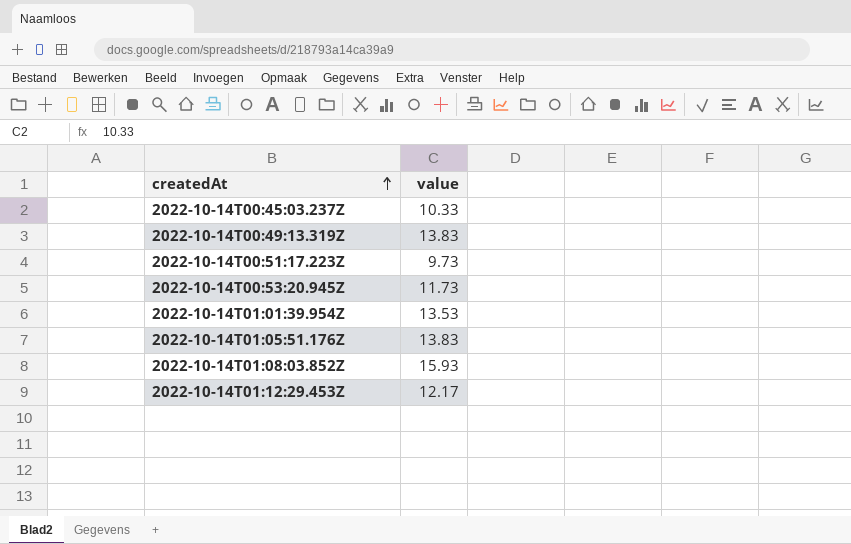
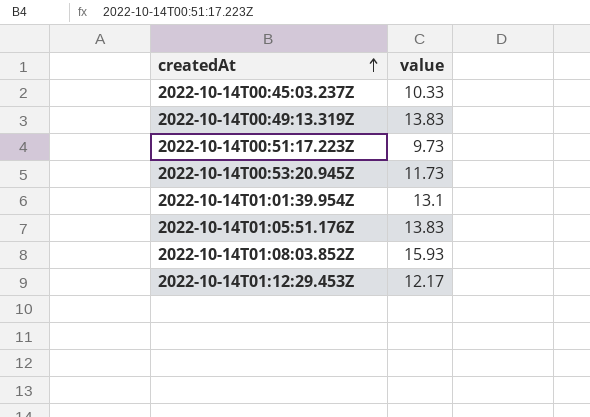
2022-10-14T01:01:39.954Z | value: 13.53 -> 13.1

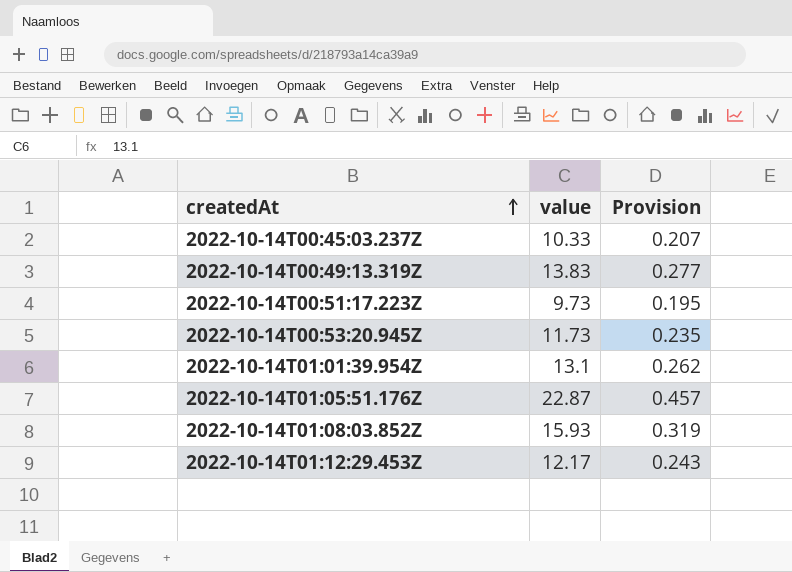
column Provision | formula: none -> [value] * 0.02
2022-10-14T01:05:51.176Z | value: 13.83 -> 22.87

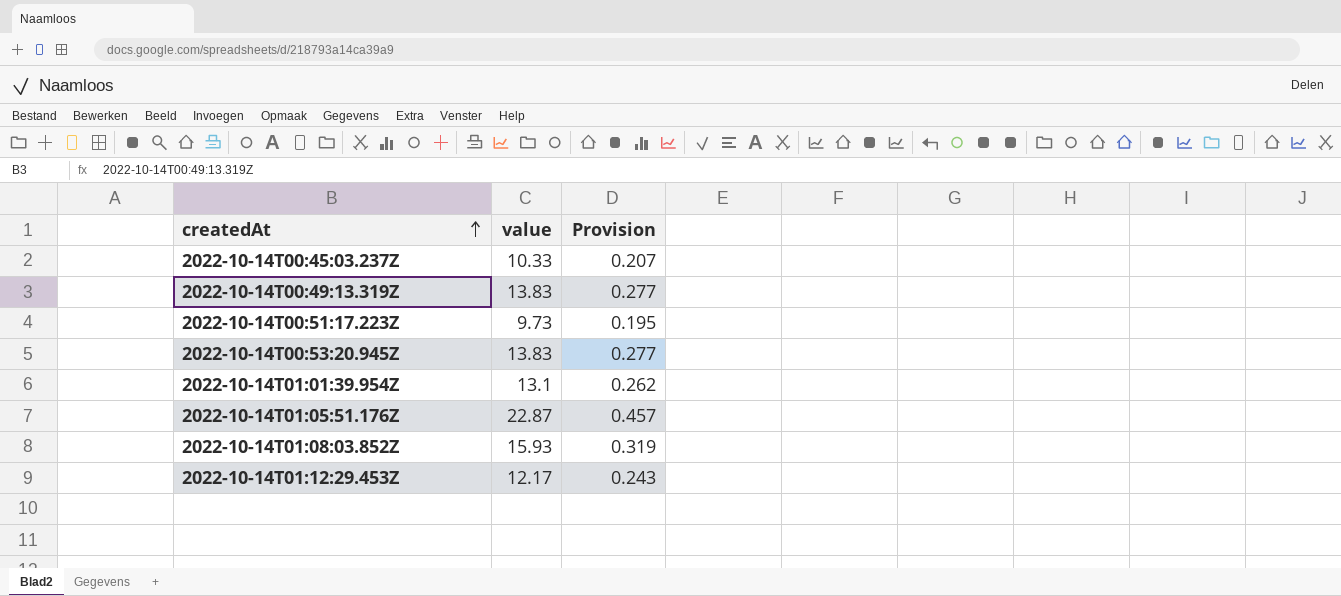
2022-10-14T00:53:20.945Z | value: 11.73 -> 13.83
2022-10-14T00:53:20.945Z | Provision: 0.235 -> 0.277

